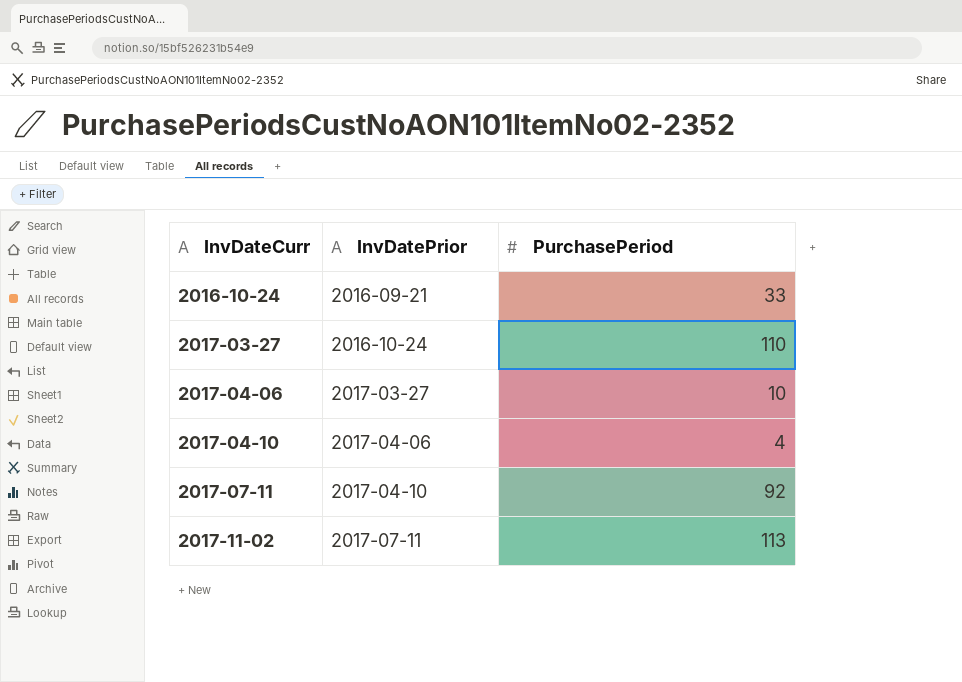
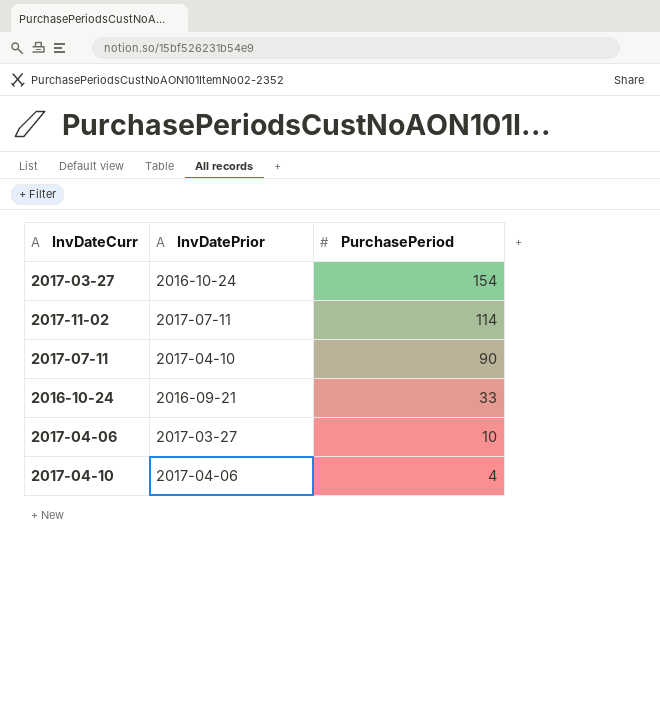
row order: InvDateCurr ascending -> PurchasePeriod descending
2017-03-27 | PurchasePeriod: 110 -> 154
2017-11-02 | PurchasePeriod: 113 -> 114
2017-07-11 | PurchasePeriod: 92 -> 90

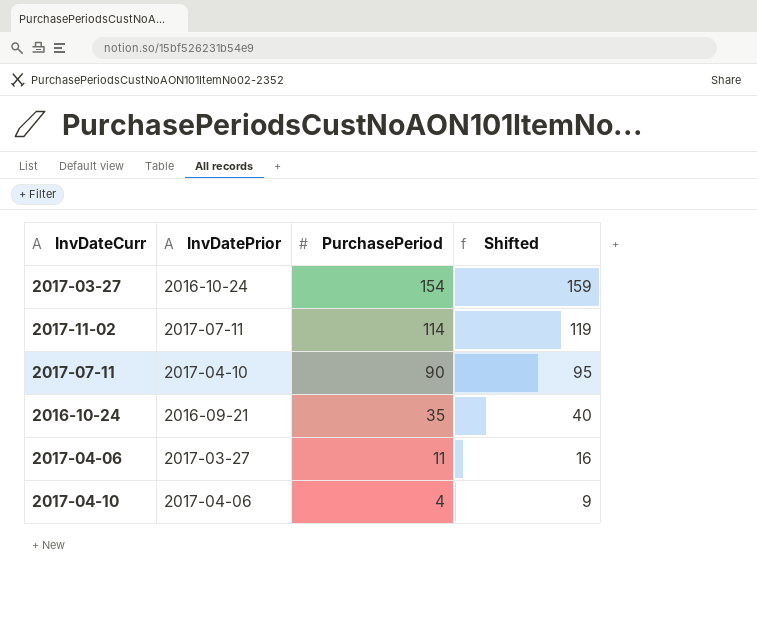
column Shifted | formula: none -> [PurchasePeriod] + 5
2016-10-24 | PurchasePeriod: 33 -> 35
2017-04-06 | PurchasePeriod: 10 -> 11

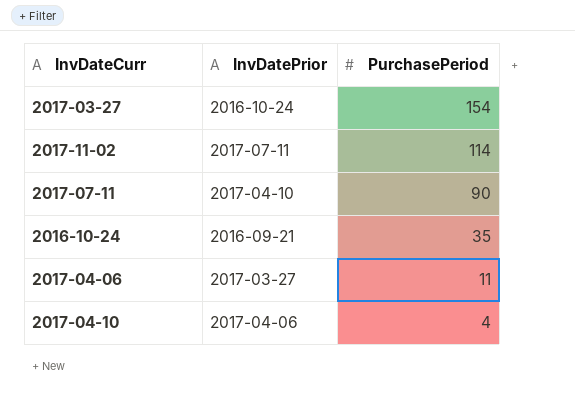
column Shifted | formula: [PurchasePeriod] + 5 -> none

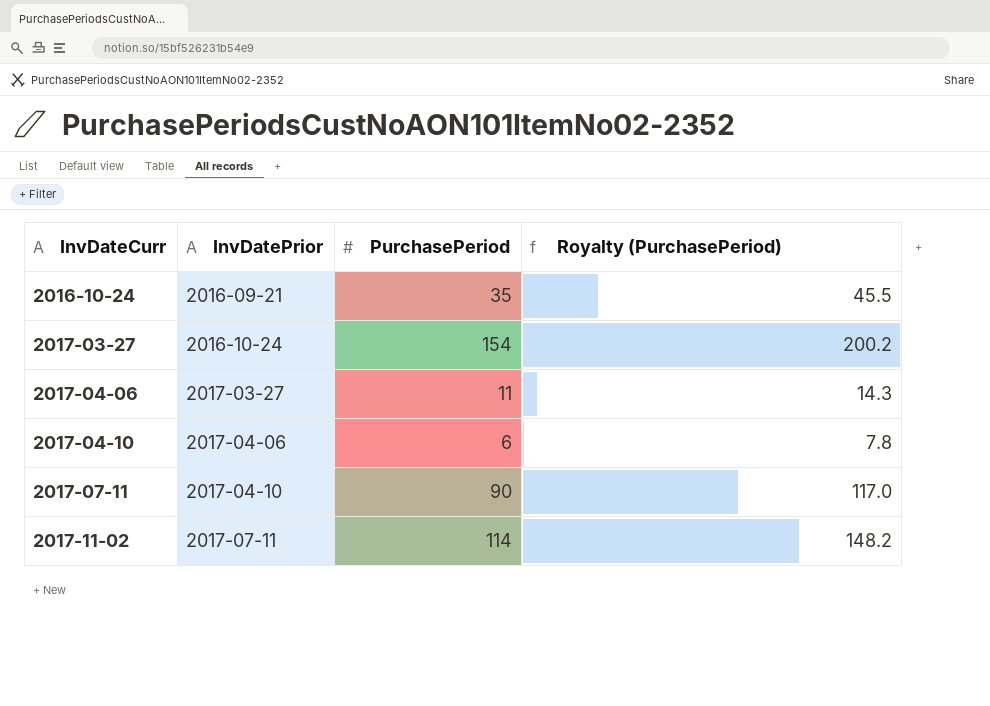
row order: PurchasePeriod descending -> InvDateCurr ascending
column Royalty (PurchasePeriod) | formula: none -> [PurchasePeriod] * 1.3
2017-04-10 | PurchasePeriod: 4 -> 6

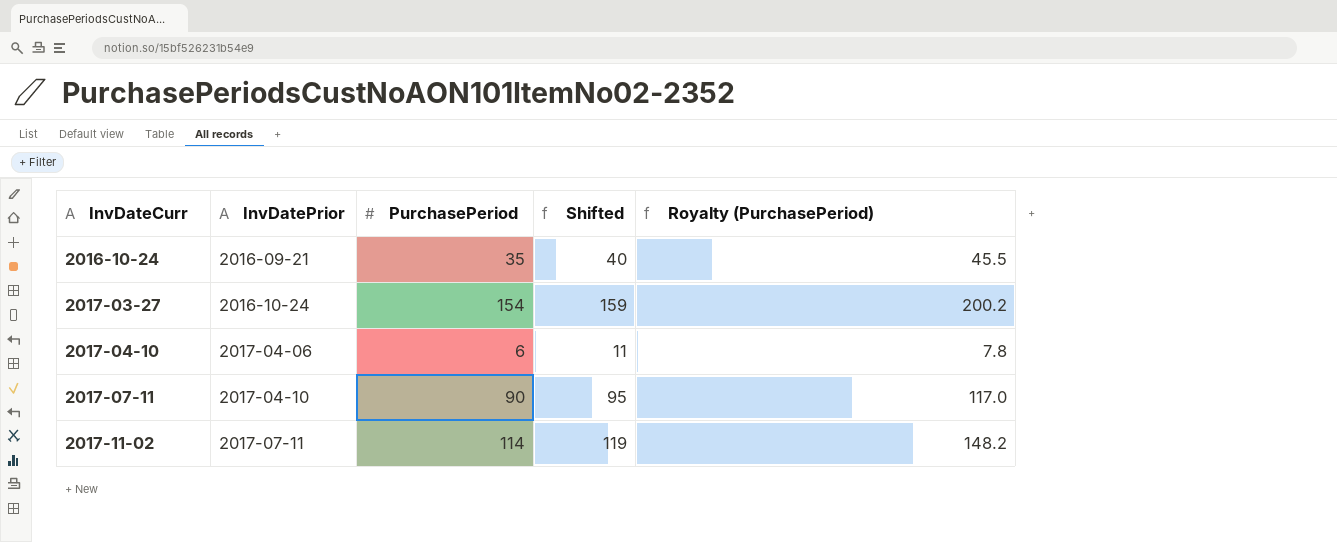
column Shifted | formula: none -> [PurchasePeriod] + 5
row 2017-04-06: 2017-03-27 | 11 | 14.3 -> none

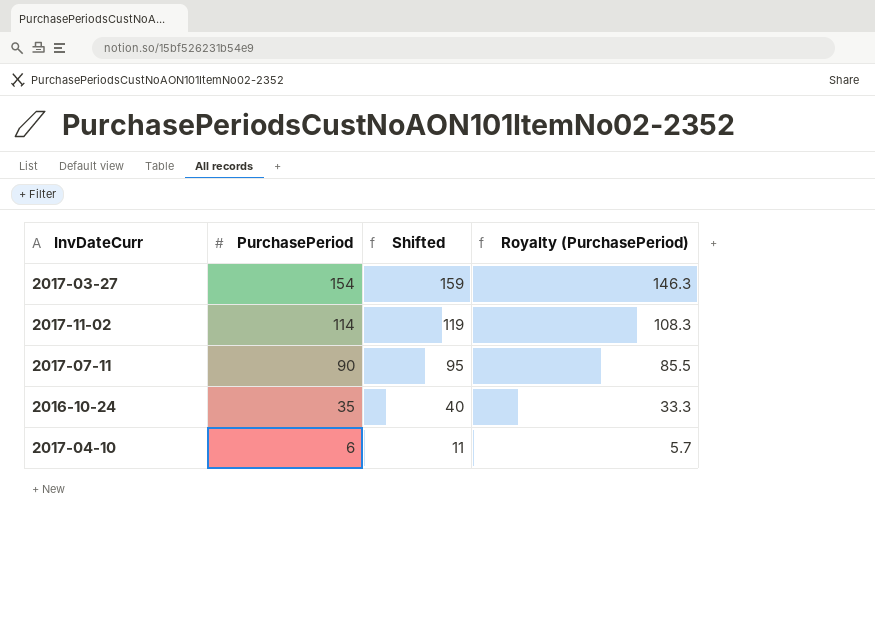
row order: InvDateCurr ascending -> PurchasePeriod descending
column InvDatePrior | position: 2 -> none
column Royalty (PurchasePeriod) | formula: [PurchasePeriod] * 1.3 -> [PurchasePeriod] * 0.95

